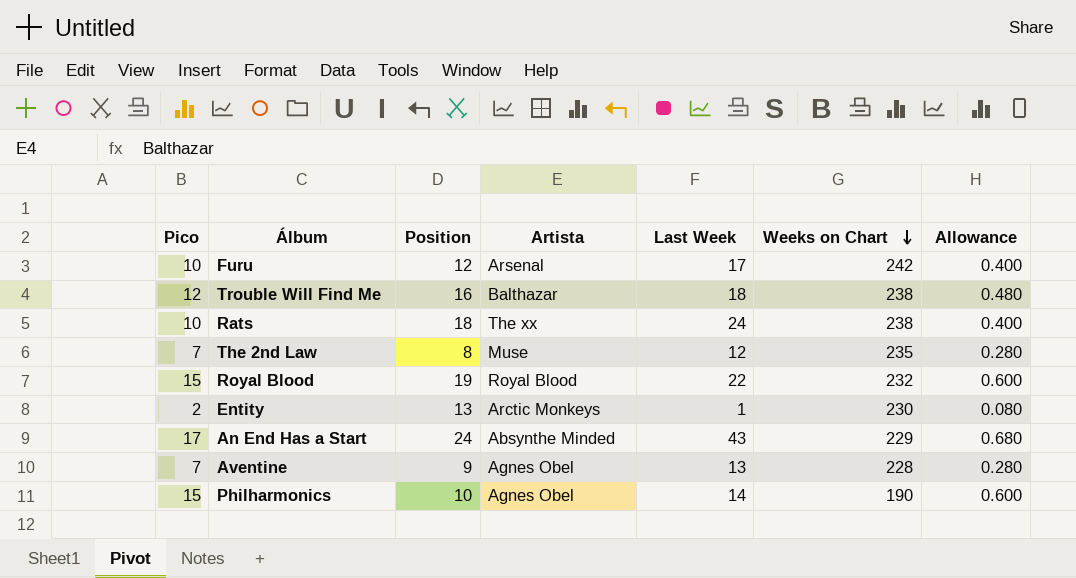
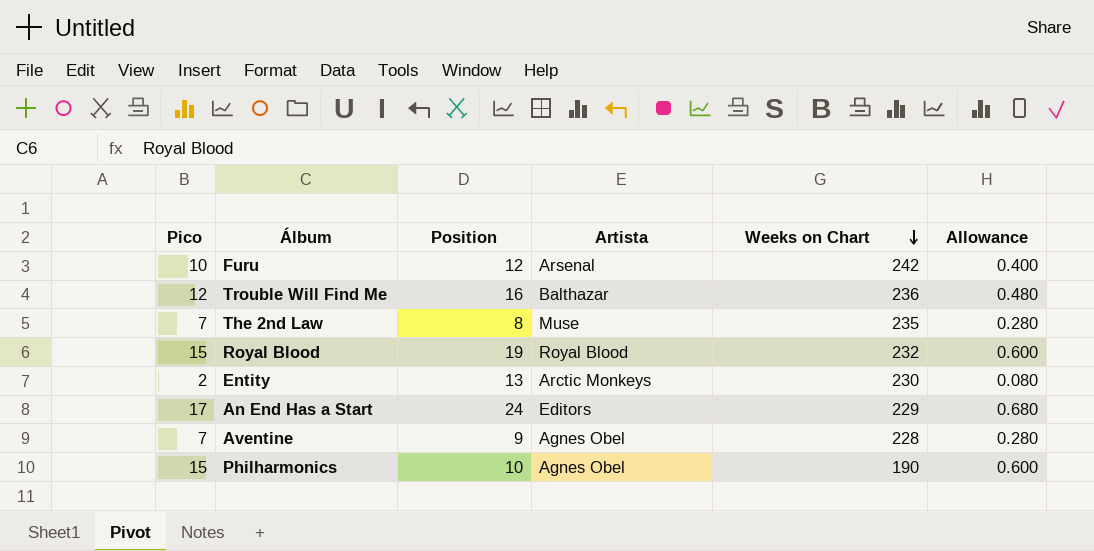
column Last Week | position: 5 -> none
row Rats: 10 | 18 | The xx | 24 | 238 | 0.400 -> none
Trouble Will Find Me | Weeks on Chart: 238 -> 236
An End Has a Start | Artista: Absynthe Minded -> Editors

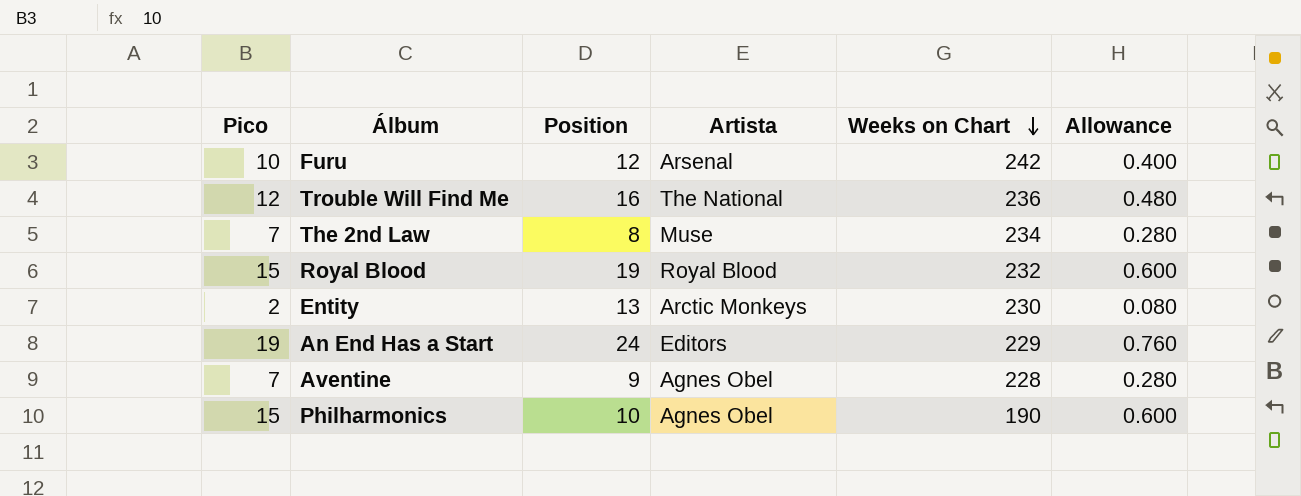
Trouble Will Find Me | Artista: Balthazar -> The National
The 2nd Law | Weeks on Chart: 235 -> 234
An End Has a Start | Pico: 17 -> 19
An End Has a Start | Allowance: 0.680 -> 0.760

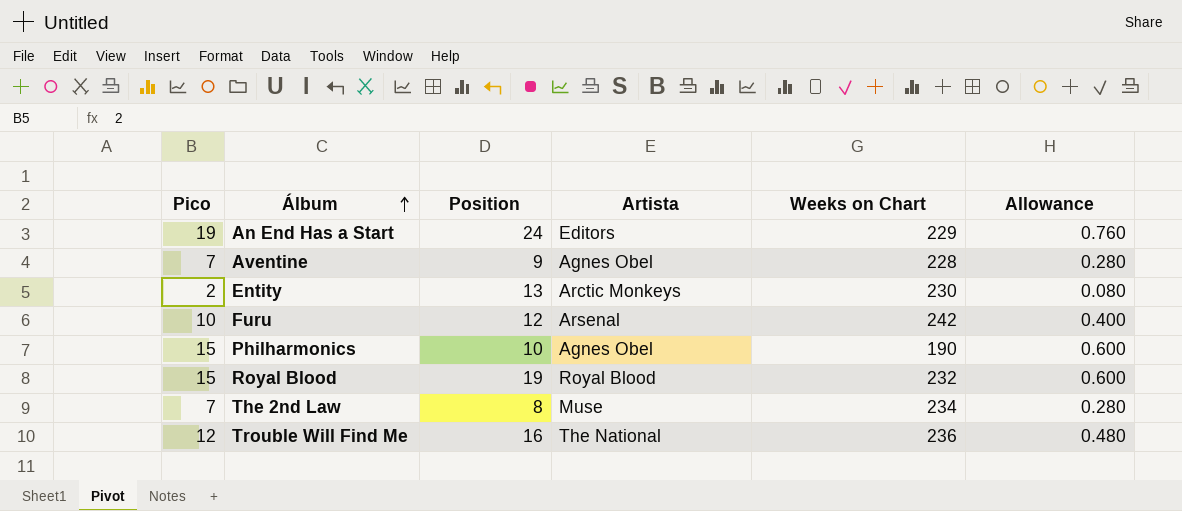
row order: Weeks on Chart descending -> Álbum ascending

